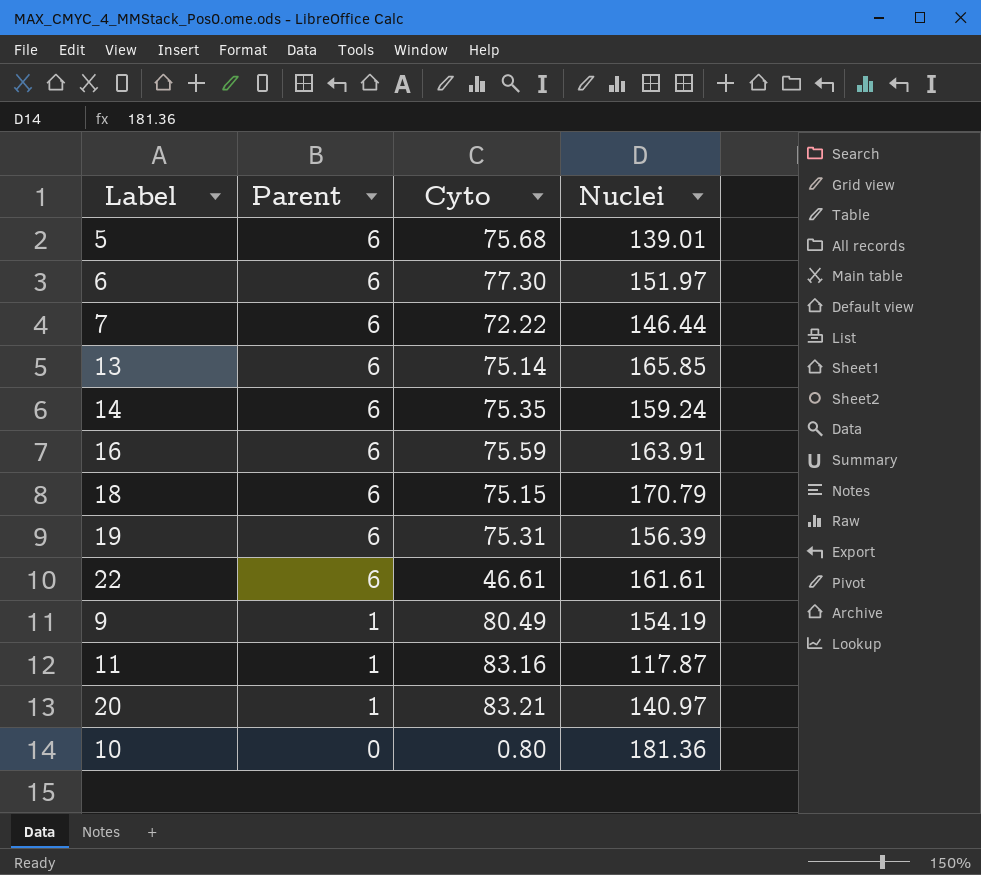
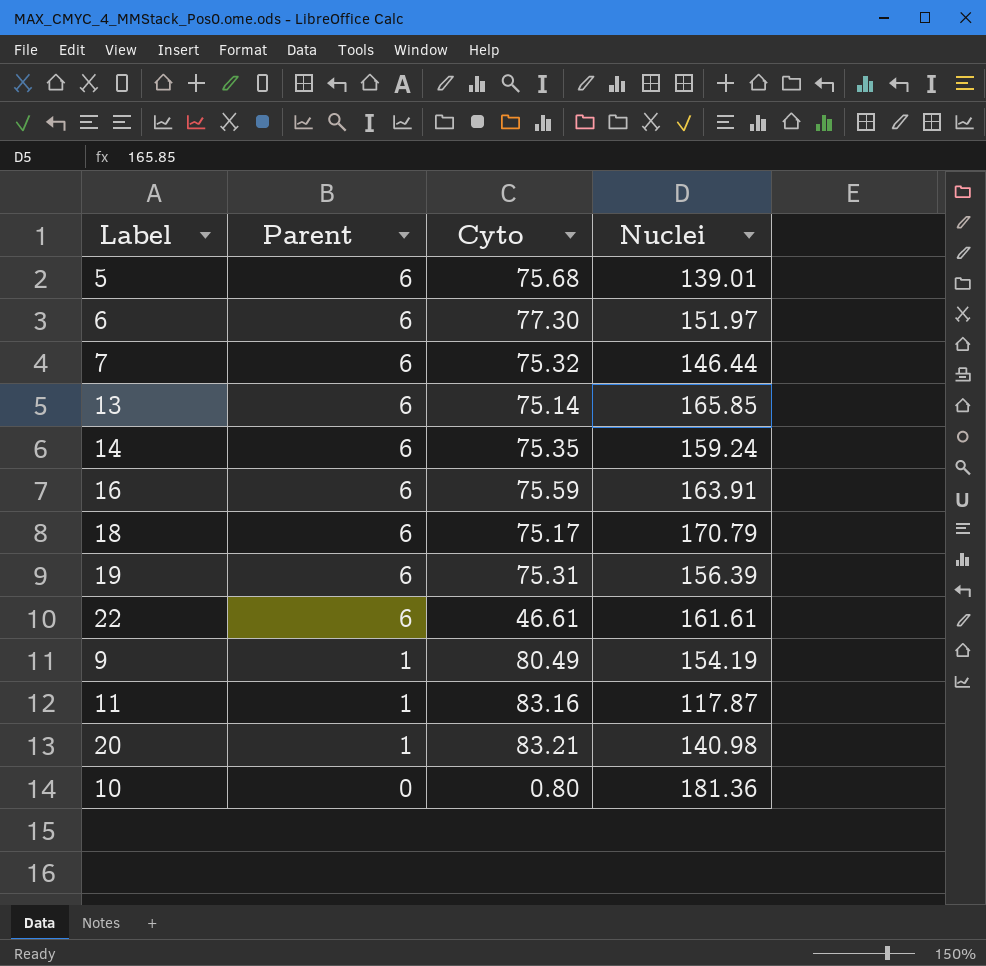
7 | Cyto: 72.22 -> 75.32
18 | Cyto: 75.15 -> 75.17
20 | Nuclei: 140.97 -> 140.98

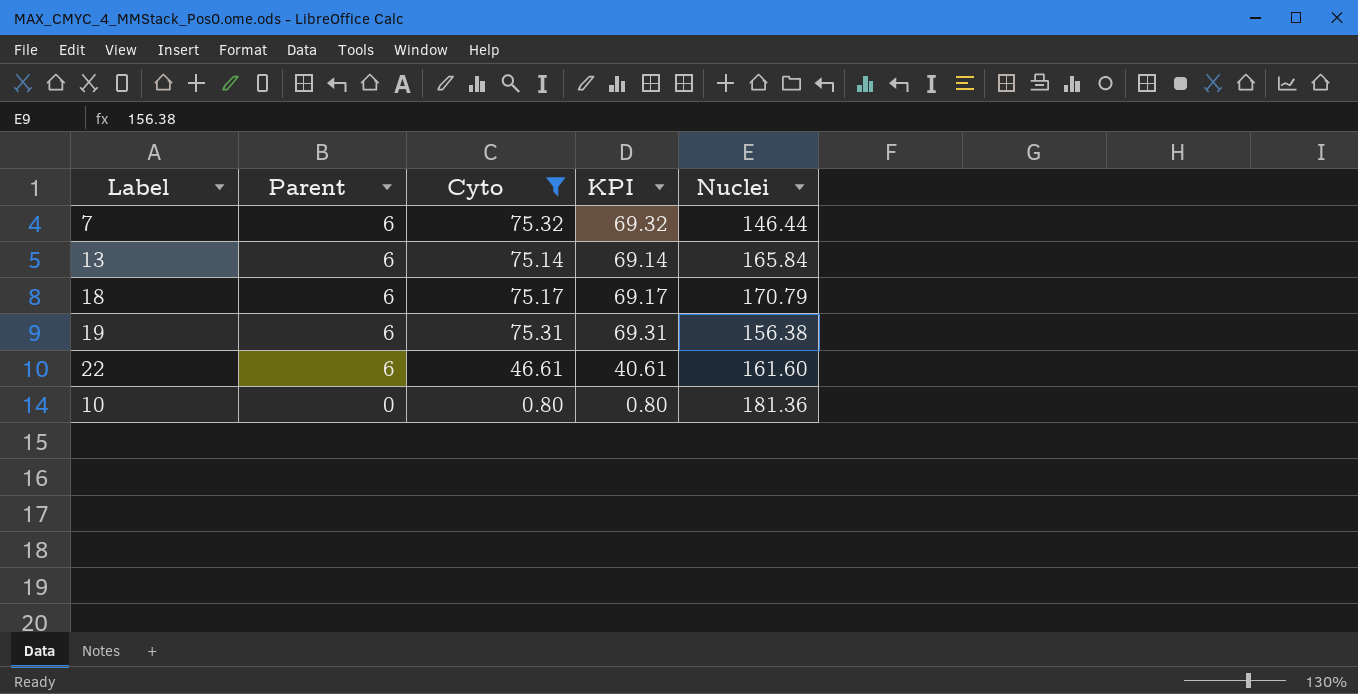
filter: none -> Cyto <= 75.32
column KPI | formula: none -> [Cyto] - [Parent]
13 | Nuclei: 165.85 -> 165.84
19 | Nuclei: 156.39 -> 156.38
22 | Nuclei: 161.61 -> 161.60

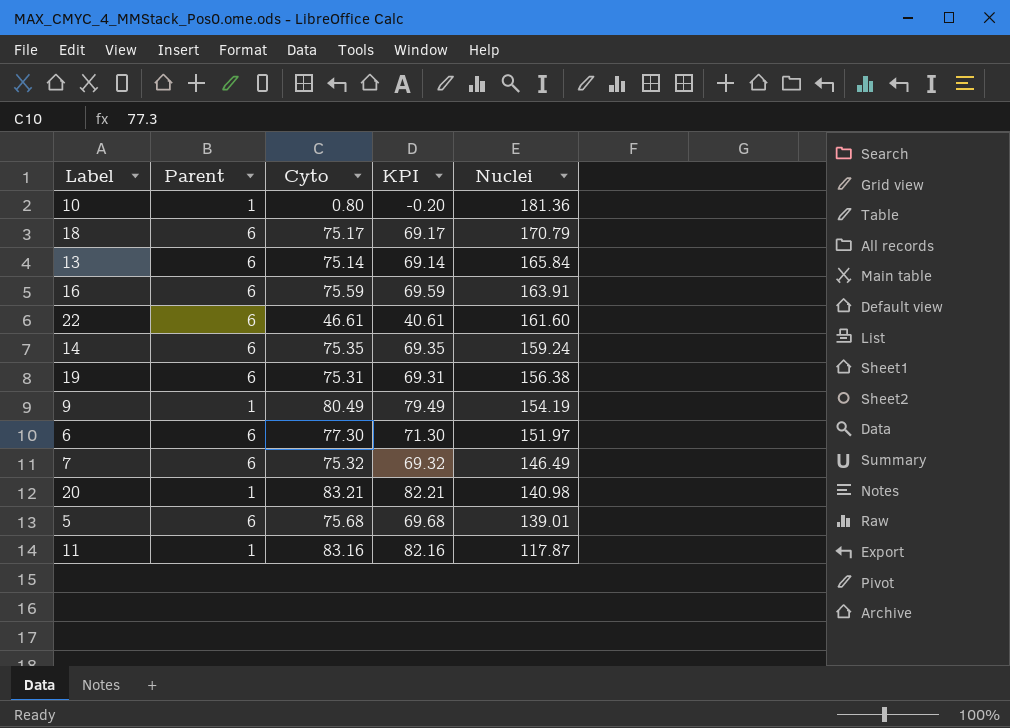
filter: Cyto <= 75.32 -> none
row order: Parent descending -> Nuclei descending
10 | Parent: 0 -> 1
10 | KPI: 0.80 -> -0.20
7 | Nuclei: 146.44 -> 146.49

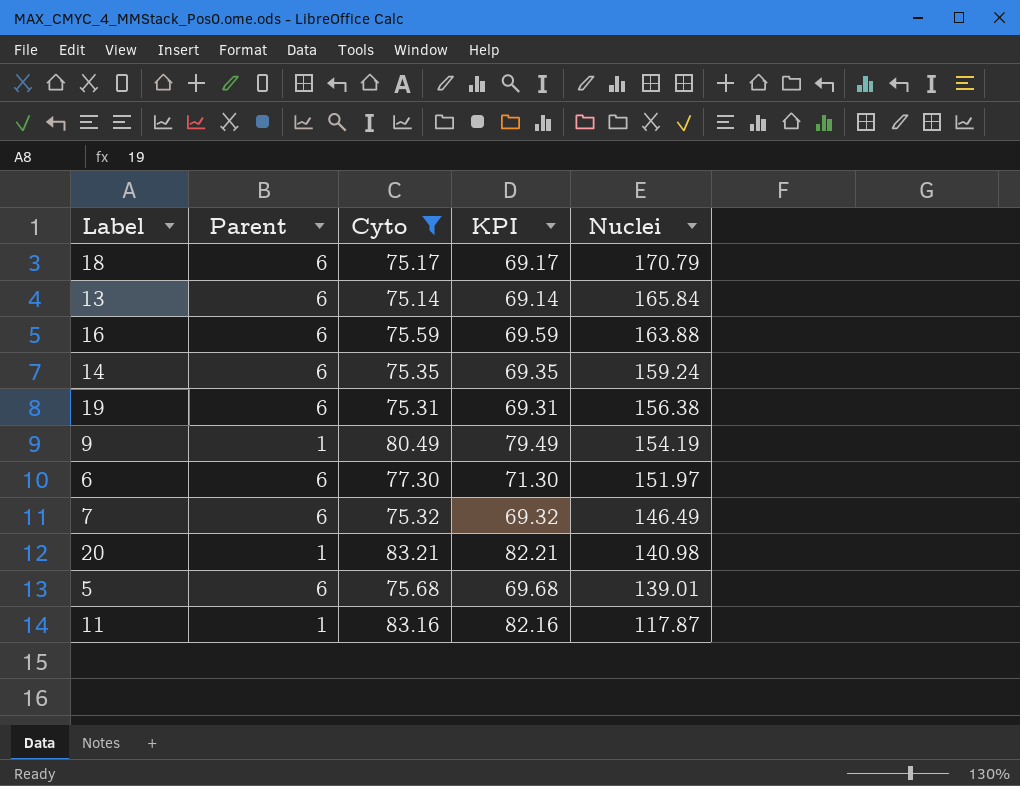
filter: none -> Cyto >= 75.14
16 | Nuclei: 163.91 -> 163.88

